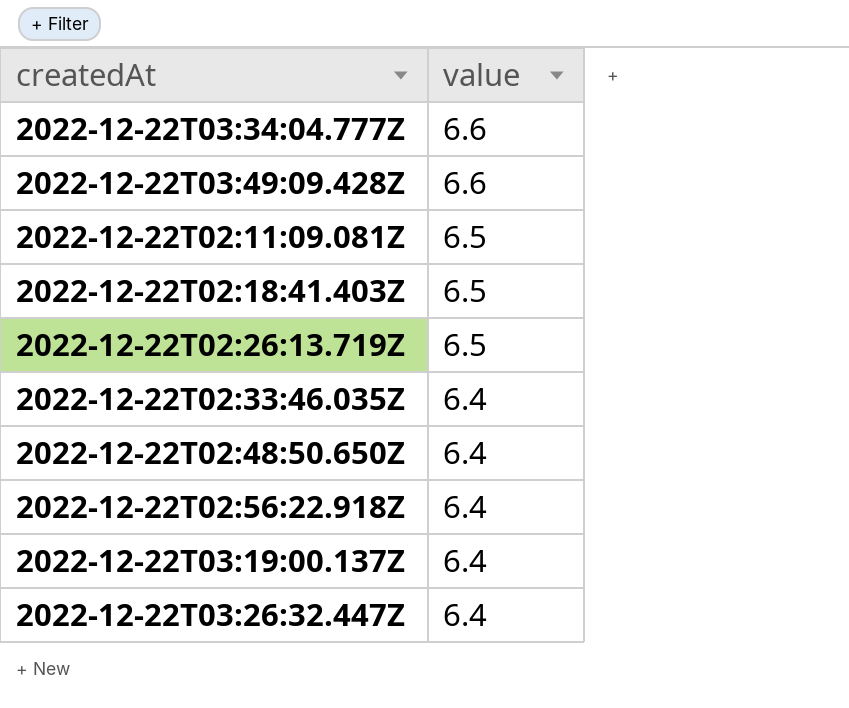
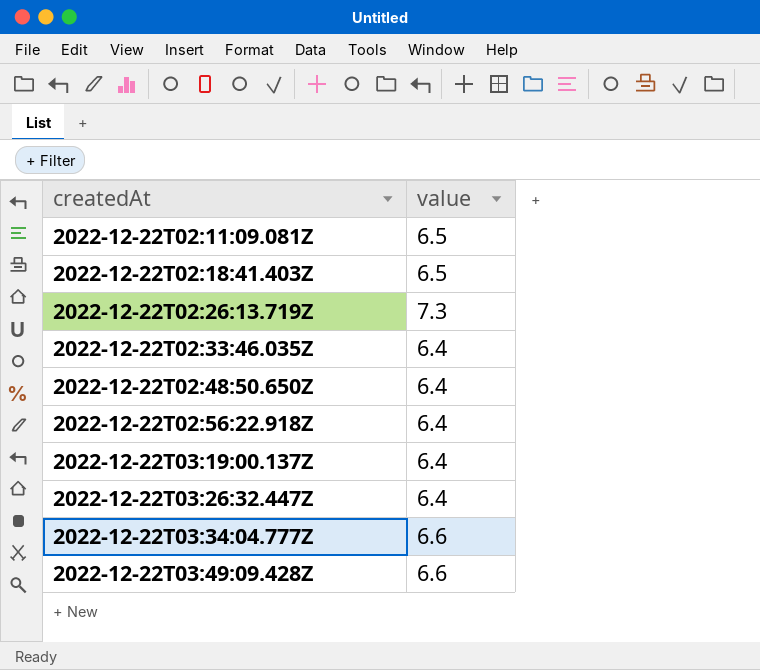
row order: value descending -> createdAt ascending
2022-12-22T02:26:13.719Z | value: 6.5 -> 7.3

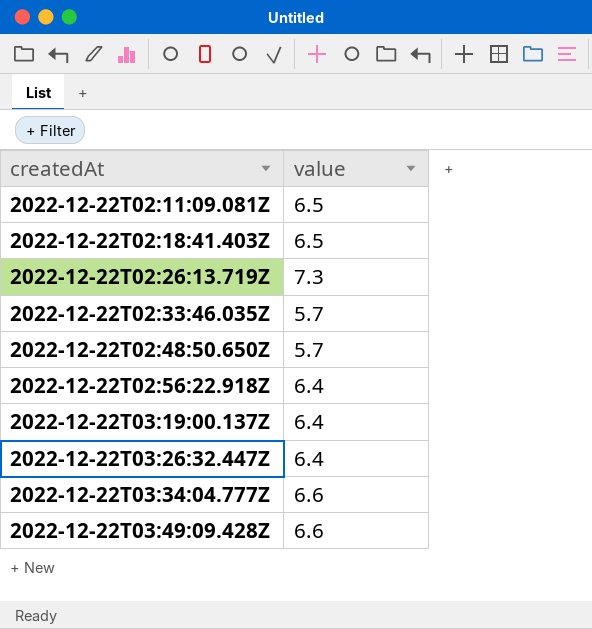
2022-12-22T02:33:46.035Z | value: 6.4 -> 5.7
2022-12-22T02:48:50.650Z | value: 6.4 -> 5.7

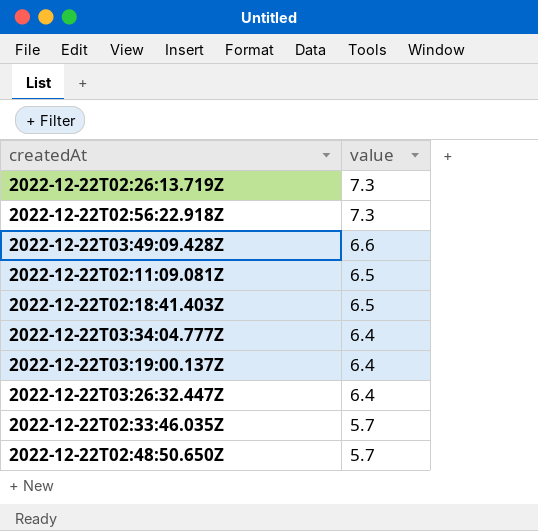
row order: createdAt ascending -> value descending
2022-12-22T02:56:22.918Z | value: 6.4 -> 7.3
2022-12-22T03:34:04.777Z | value: 6.6 -> 6.4

